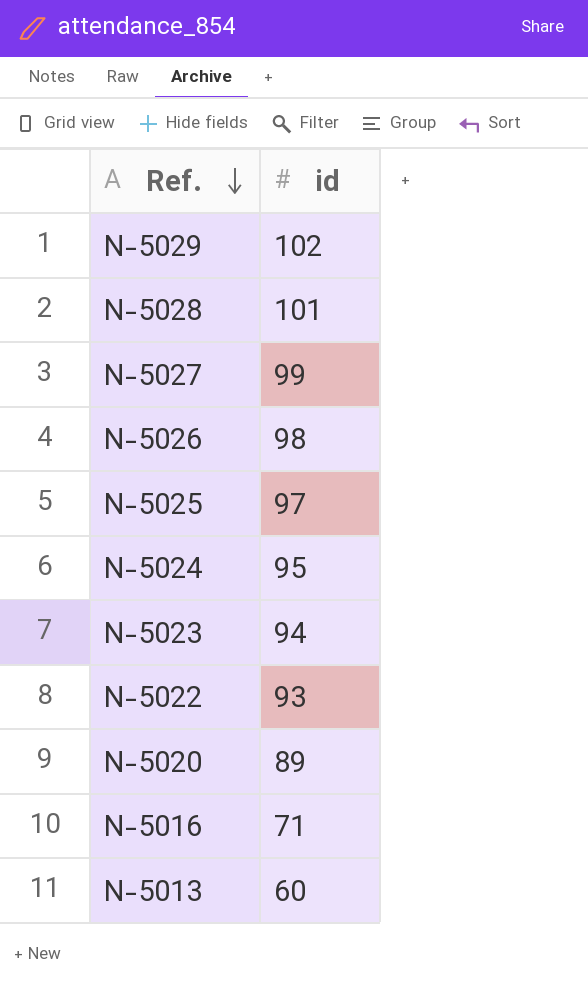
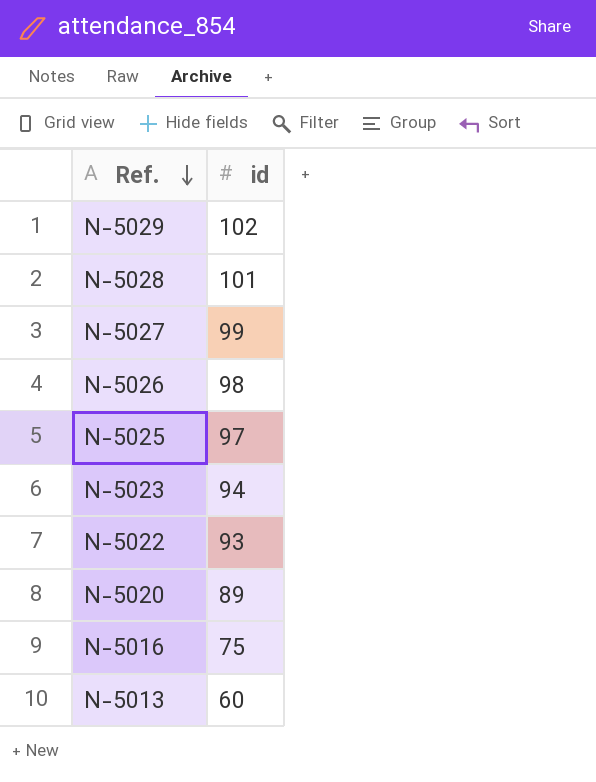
row N-5024: 95 -> none
N-5016 | id: 71 -> 75

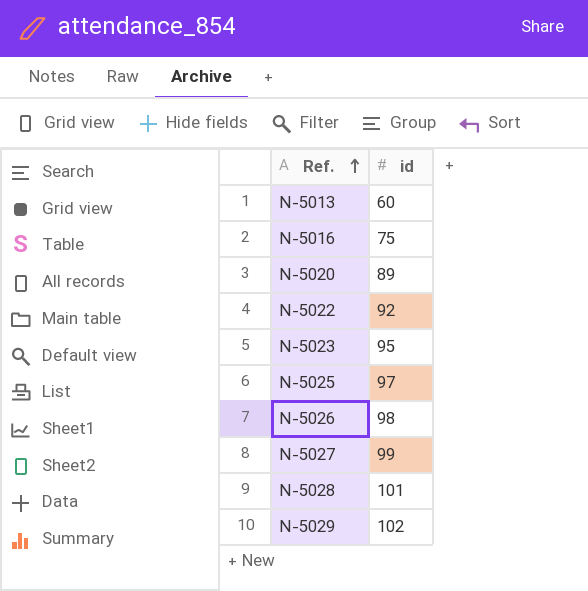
row order: Ref. descending -> Ref. ascending
N-5022 | id: 93 -> 92
N-5023 | id: 94 -> 95

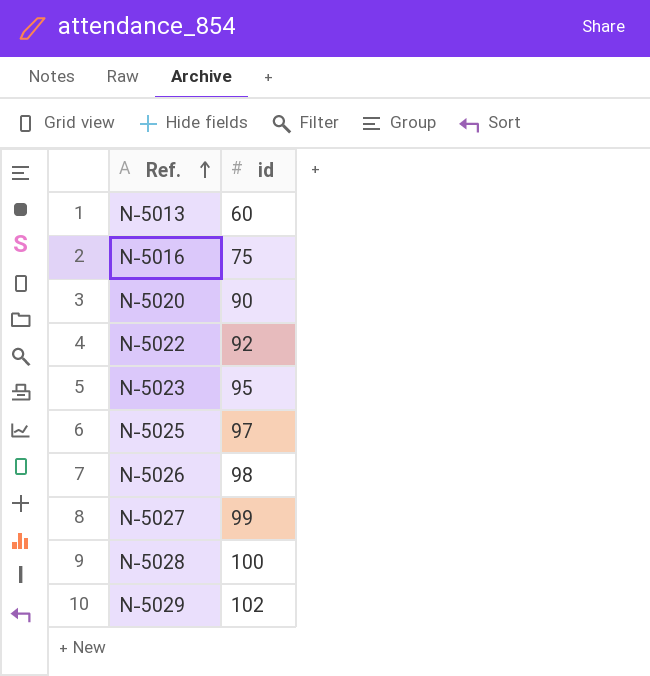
N-5020 | id: 89 -> 90
N-5028 | id: 101 -> 100

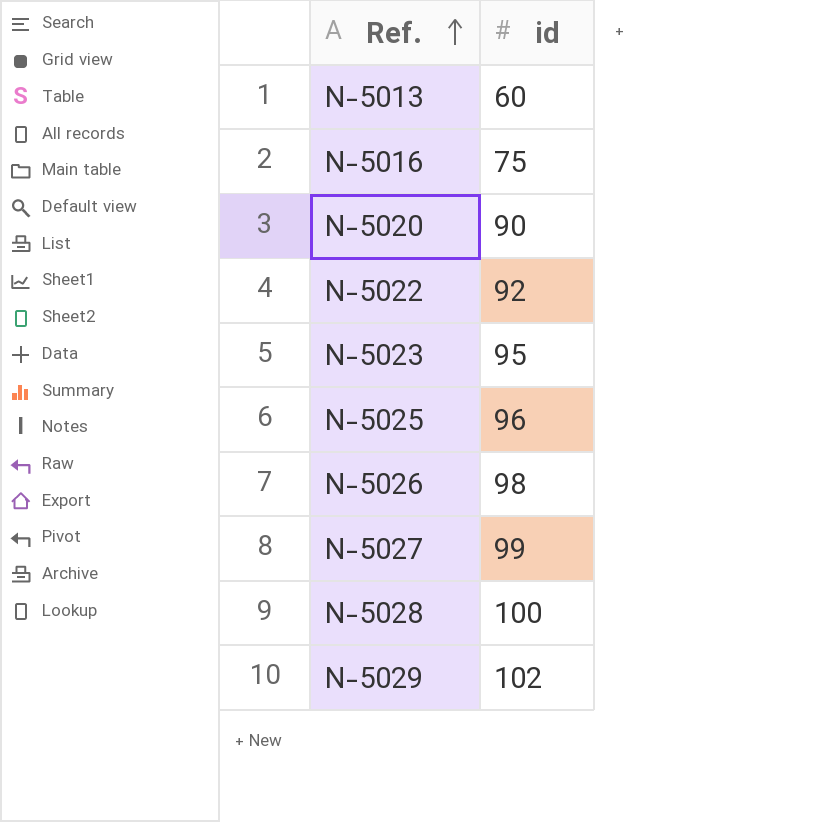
N-5025 | id: 97 -> 96

